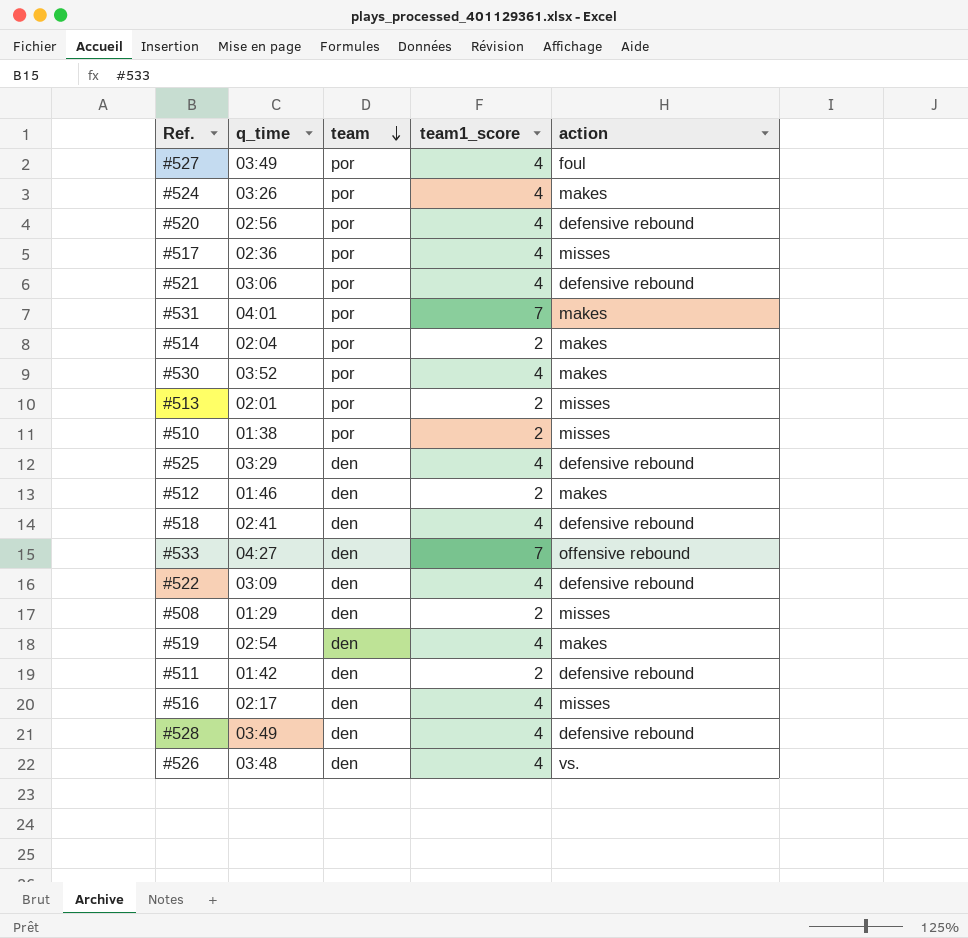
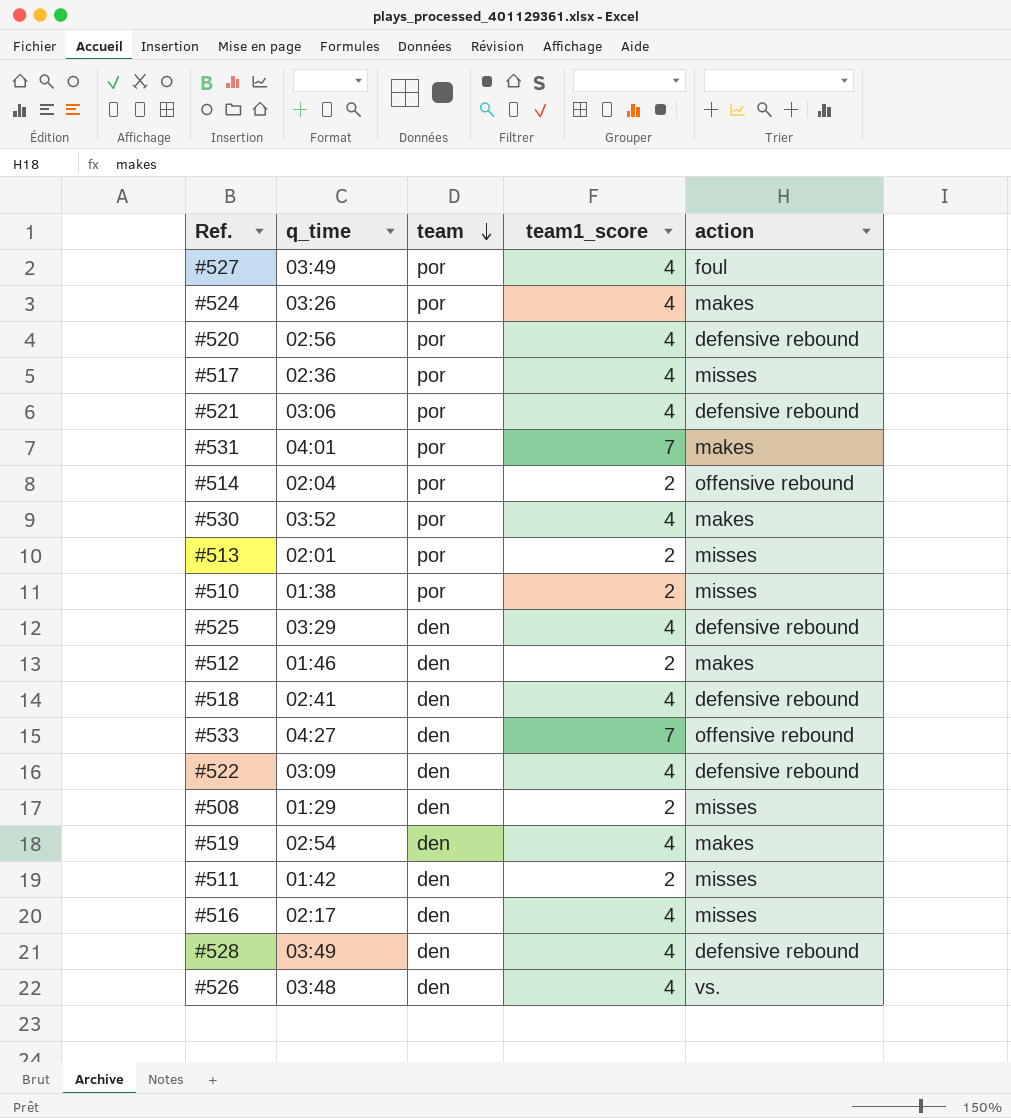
#514 | action: makes -> offensive rebound
#511 | action: defensive rebound -> misses

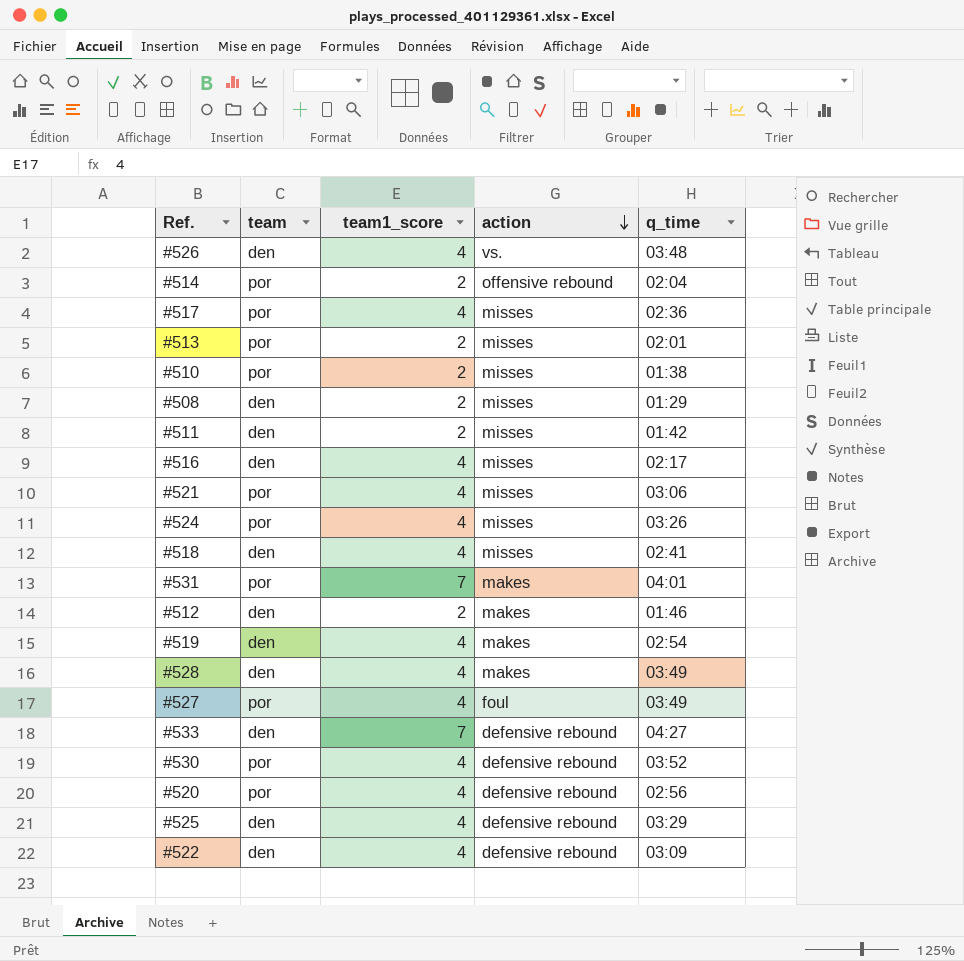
row order: team descending -> action descending
column q_time | position: 2 -> 5
#521 | action: defensive rebound -> misses
#524 | action: makes -> misses
#518 | action: defensive rebound -> misses
#528 | action: defensive rebound -> makes
#533 | action: offensive rebound -> defensive rebound
#530 | action: makes -> defensive rebound

